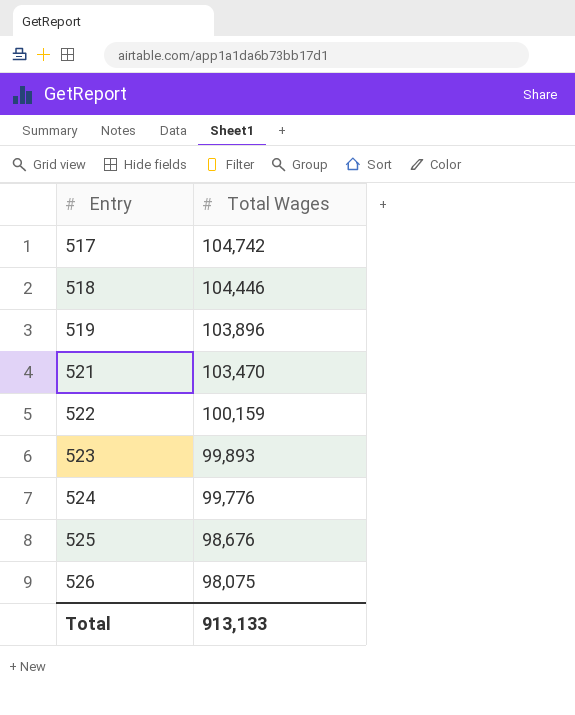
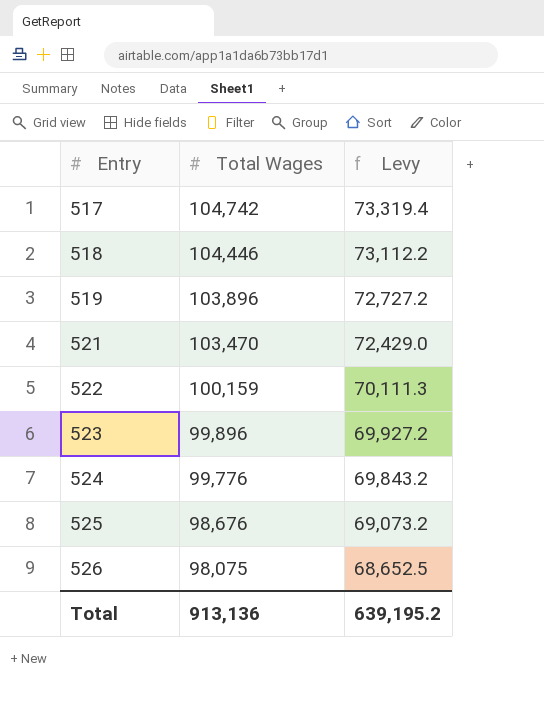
column Levy | formula: none -> [Total Wages] * 0.7
523 | Total Wages: 99,893 -> 99,896
Total | Total Wages: 913,133 -> 913,136

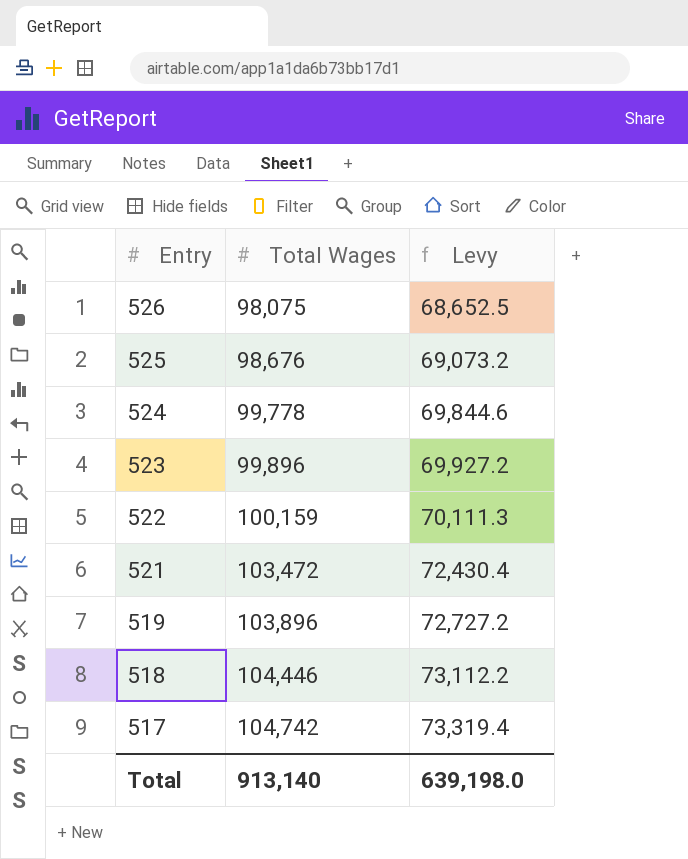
row order: Entry ascending -> Entry descending
524 | Total Wages: 99,776 -> 99,778
524 | Levy: 69,843.2 -> 69,844.6
521 | Total Wages: 103,470 -> 103,472
521 | Levy: 72,429.0 -> 72,430.4
Total | Total Wages: 913,136 -> 913,140
Total | Levy: 639,195.2 -> 639,198.0

